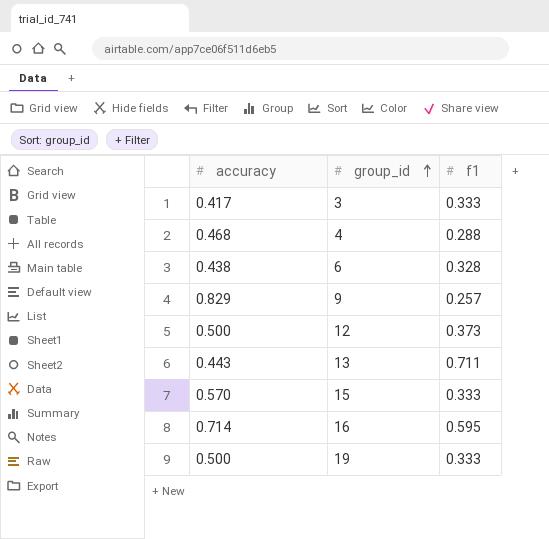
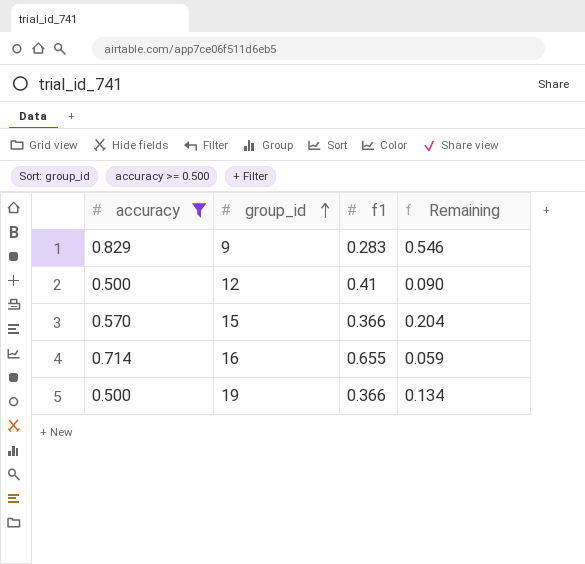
filter: none -> accuracy >= 0.500
column Remaining | formula: none -> [accuracy] - [f1]
9 | f1: 0.257 -> 0.283
12 | f1: 0.373 -> 0.41
15 | f1: 0.333 -> 0.366
16 | f1: 0.595 -> 0.655
19 | f1: 0.333 -> 0.366

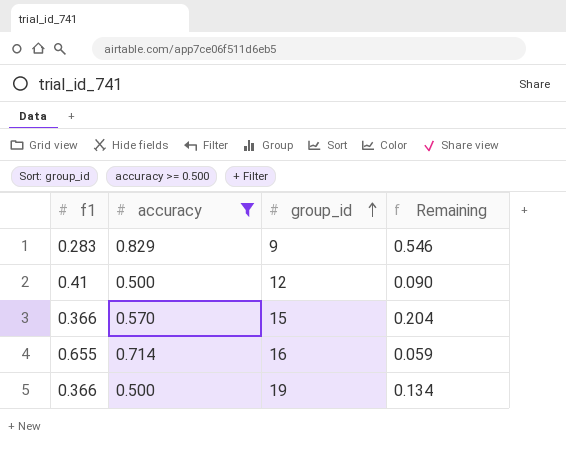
column f1 | position: 3 -> 1

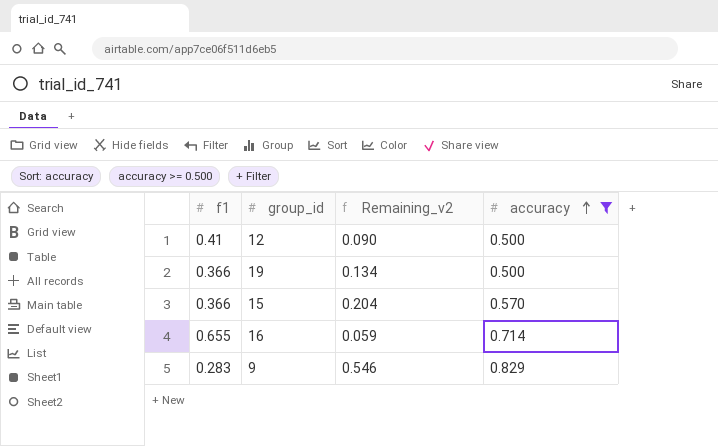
row order: group_id ascending -> accuracy ascending
column name: Remaining -> Remaining_v2
column accuracy | position: 2 -> 4

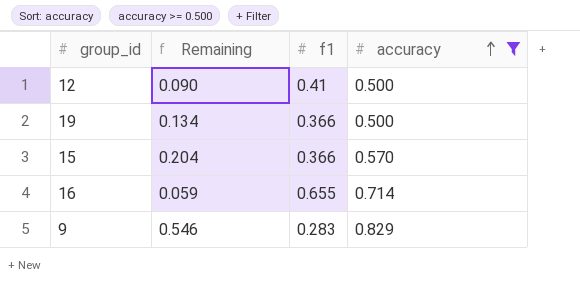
column name: Remaining_v2 -> Remaining
column f1 | position: 1 -> 3

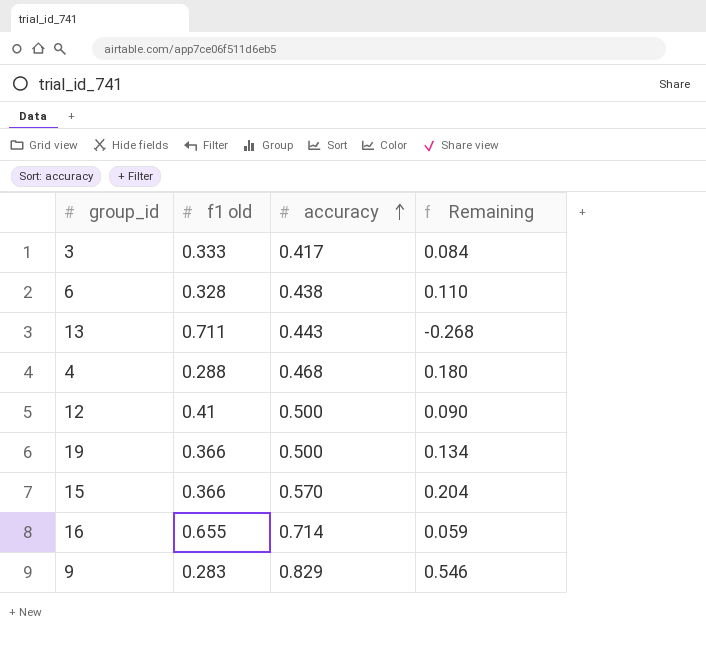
filter: accuracy >= 0.500 -> none
column name: f1 -> f1 old
column Remaining | position: 2 -> 4

